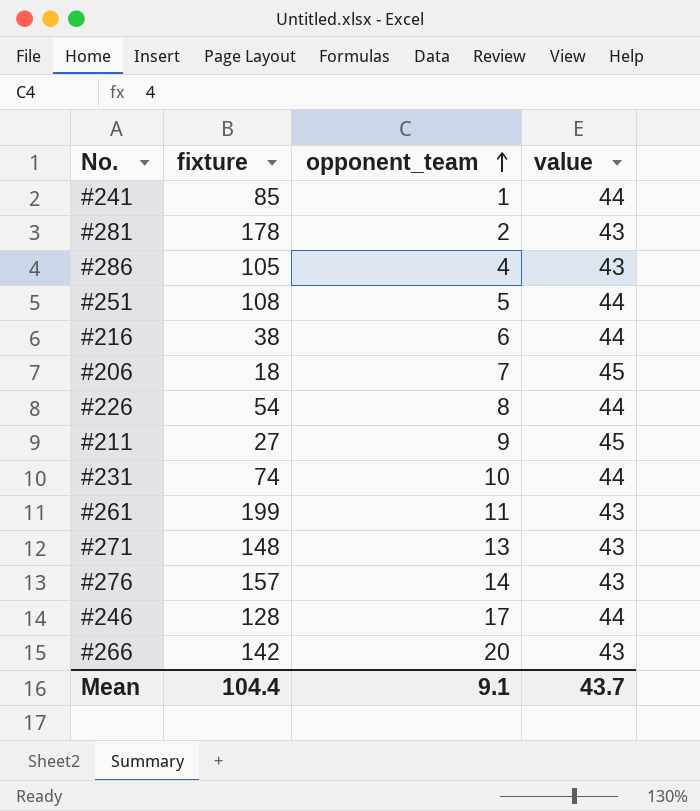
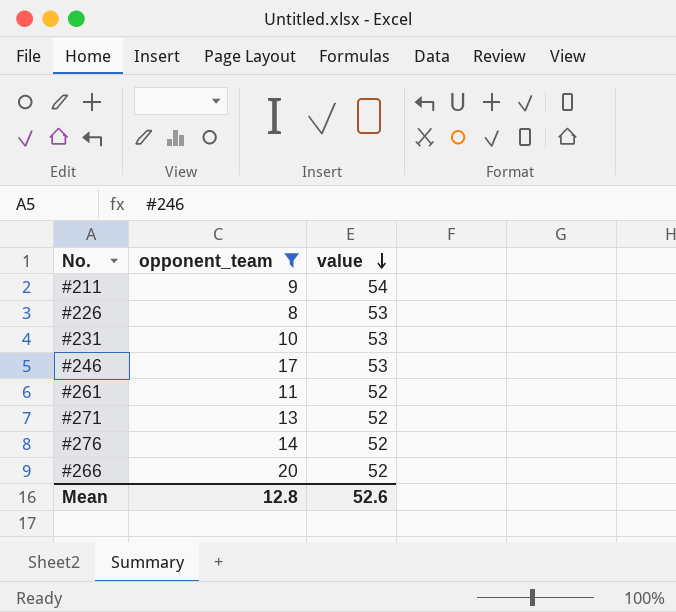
filter: none -> opponent_team >= 8
row order: opponent_team ascending -> value descending
column fixture | position: 2 -> none
#211 | value: 45 -> 54
#226 | value: 44 -> 53
#231 | value: 44 -> 53
#246 | value: 44 -> 53
#261 | value: 43 -> 52
#271 | value: 43 -> 52
#276 | value: 43 -> 52
#266 | value: 43 -> 52
Mean | opponent_team: 9.1 -> 12.8
Mean | value: 43.7 -> 52.6

